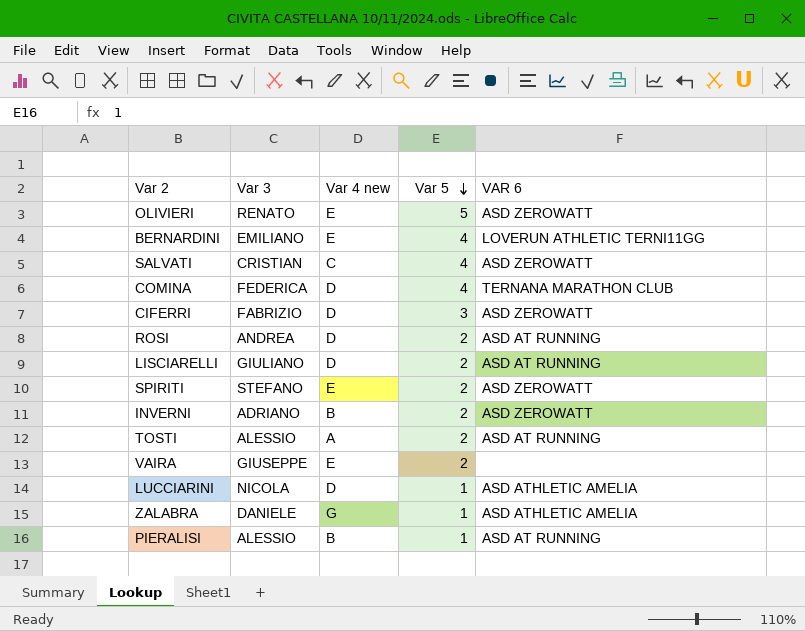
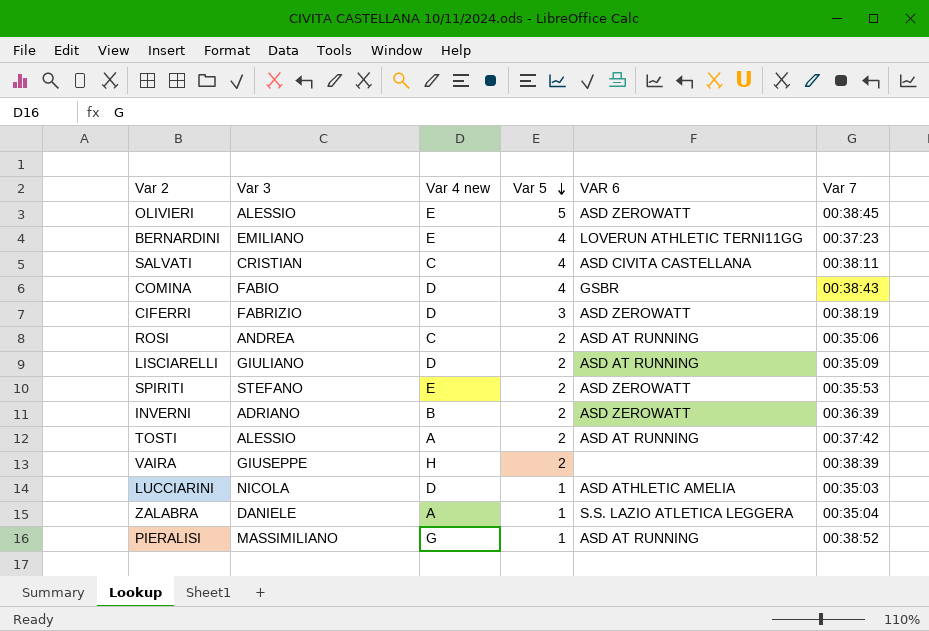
column Var 7 | position: none -> 6
OLIVIERI | Var 3: RENATO -> ALESSIO
SALVATI | VAR 6: ASD ZEROWATT -> ASD CIVITA CASTELLANA
COMINA | Var 3: FEDERICA -> FABIO
COMINA | VAR 6: TERNANA MARATHON CLUB -> GSBR
ROSI | Var 4 new: D -> C
VAIRA | Var 4 new: E -> H
ZALABRA | Var 4 new: G -> A
ZALABRA | VAR 6: ASD ATHLETIC AMELIA -> S.S. LAZIO ATLETICA LEGGERA
PIERALISI | Var 3: ALESSIO -> MASSIMILIANO
PIERALISI | Var 4 new: B -> G

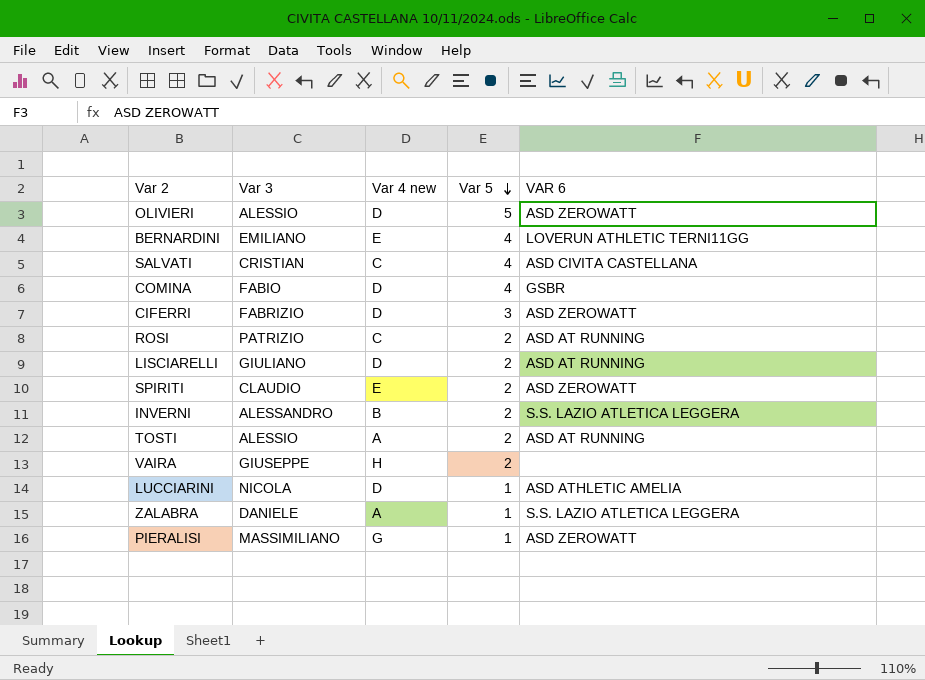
column Var 7 | position: 6 -> none
OLIVIERI | Var 4 new: E -> D
ROSI | Var 3: ANDREA -> PATRIZIO
SPIRITI | Var 3: STEFANO -> CLAUDIO
INVERNI | Var 3: ADRIANO -> ALESSANDRO
INVERNI | VAR 6: ASD ZEROWATT -> S.S. LAZIO ATLETICA LEGGERA
PIERALISI | VAR 6: ASD AT RUNNING -> ASD ZEROWATT

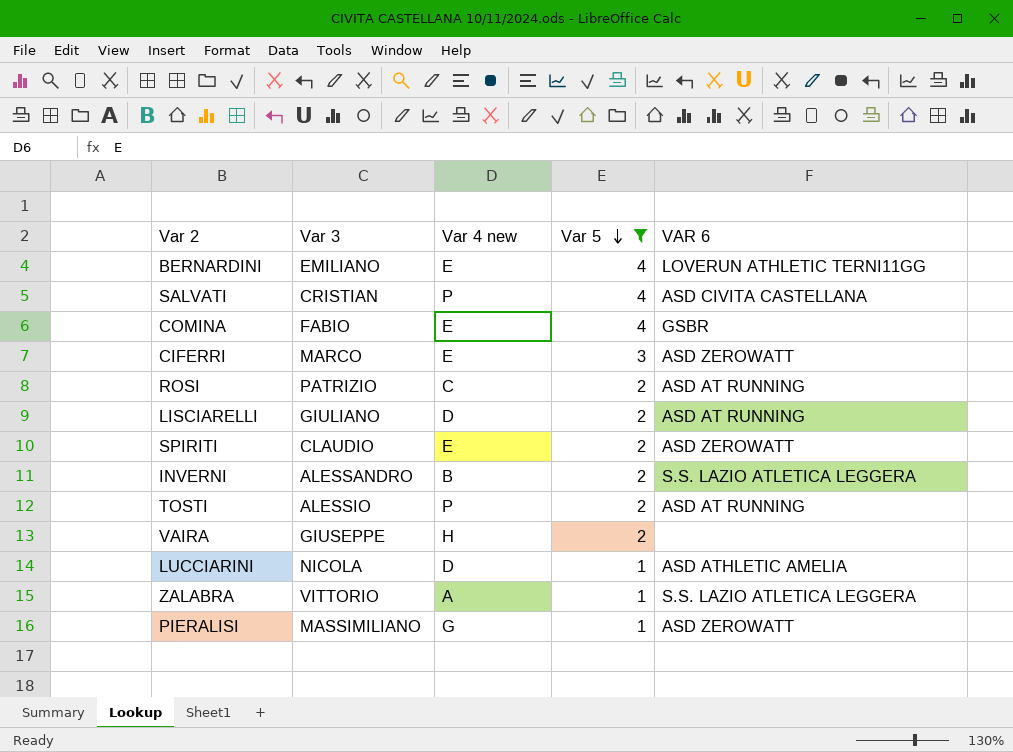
filter: none -> Var 5 != 5
SALVATI | Var 4 new: C -> P
COMINA | Var 4 new: D -> E
CIFERRI | Var 3: FABRIZIO -> MARCO
CIFERRI | Var 4 new: D -> E
TOSTI | Var 4 new: A -> P
ZALABRA | Var 3: DANIELE -> VITTORIO

